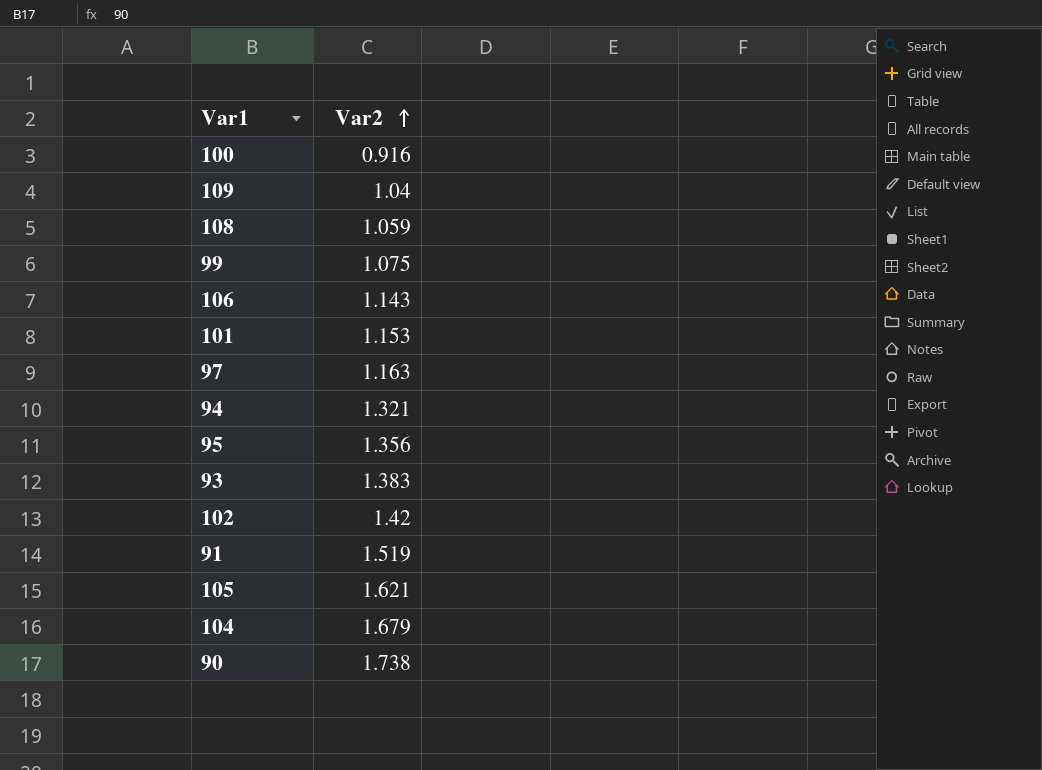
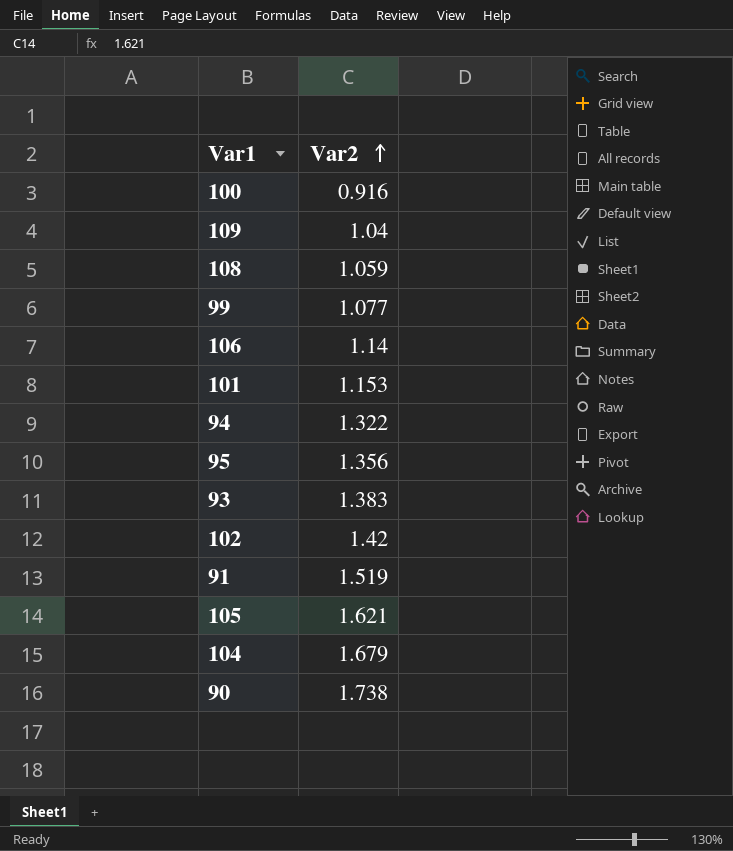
row 97: 1.163 -> none
99 | Var2: 1.075 -> 1.077
106 | Var2: 1.143 -> 1.14
94 | Var2: 1.321 -> 1.322

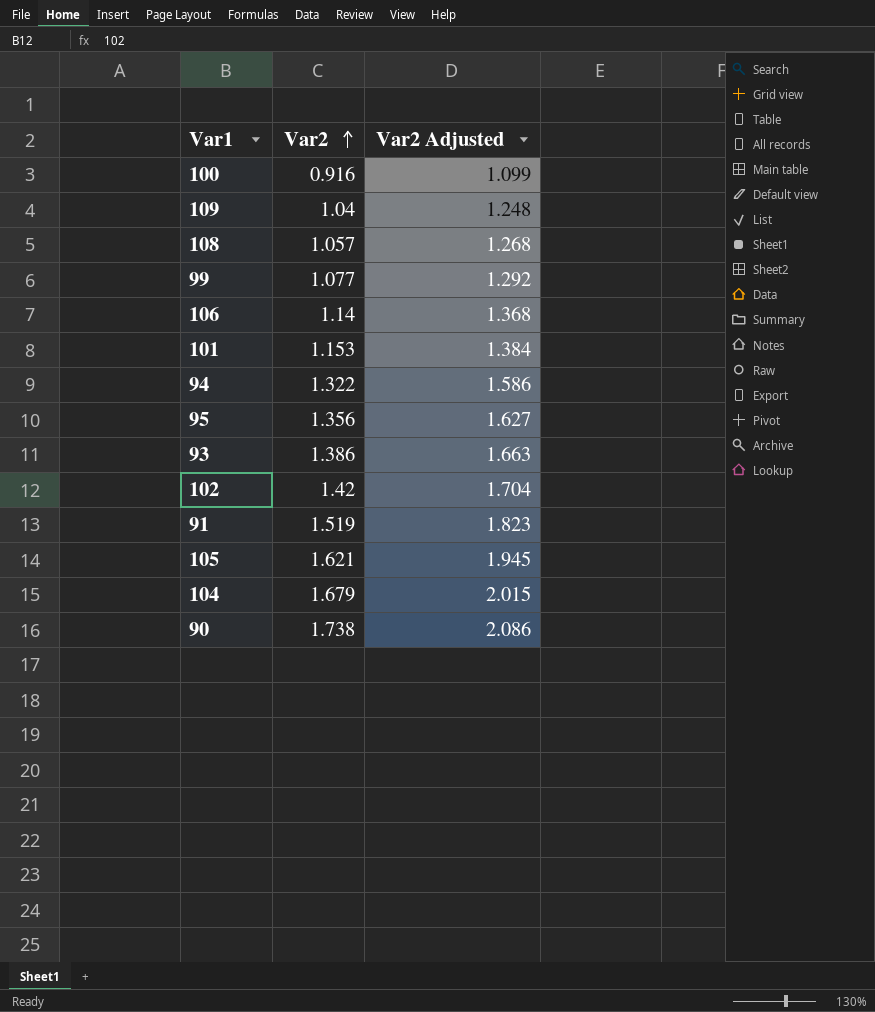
column Var2 Adjusted | formula: none -> [Var2] * 1.2
108 | Var2: 1.059 -> 1.057
93 | Var2: 1.383 -> 1.386

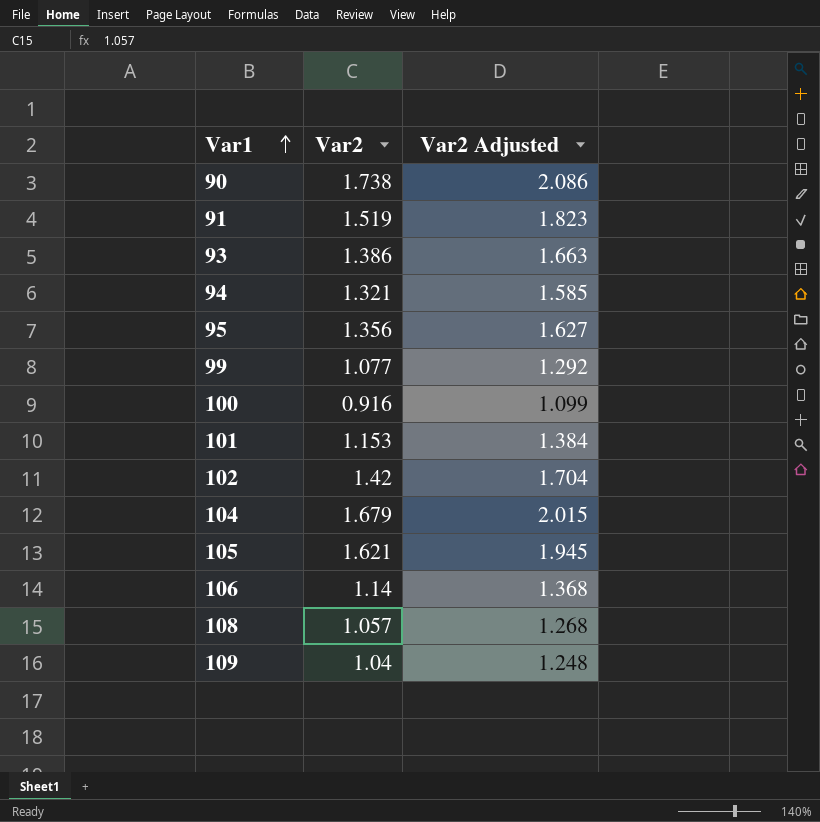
row order: Var2 ascending -> Var1 ascending
94 | Var2: 1.322 -> 1.321
94 | Var2 Adjusted: 1.586 -> 1.585

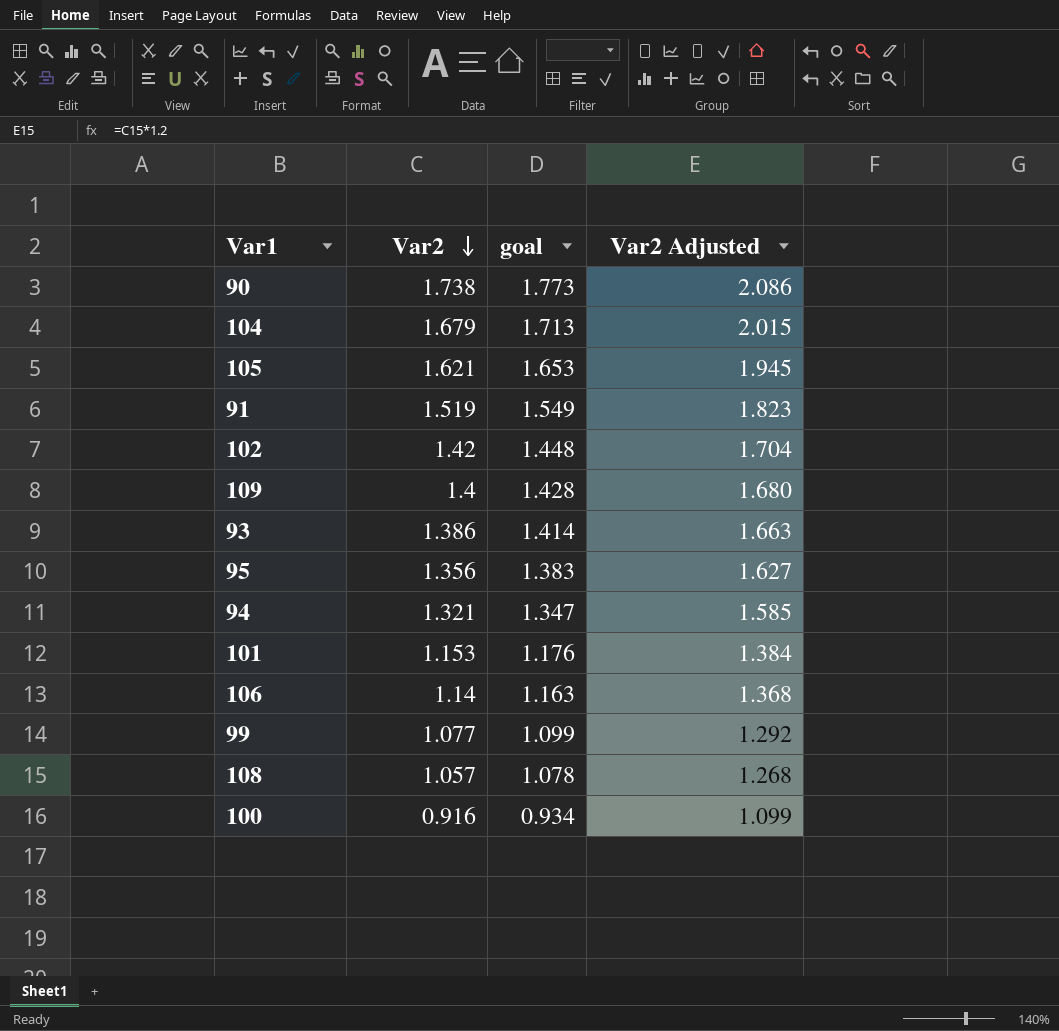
row order: Var1 ascending -> Var2 descending
column goal | formula: none -> [Var2] * 1.02
109 | Var2: 1.04 -> 1.4
109 | Var2 Adjusted: 1.248 -> 1.680

